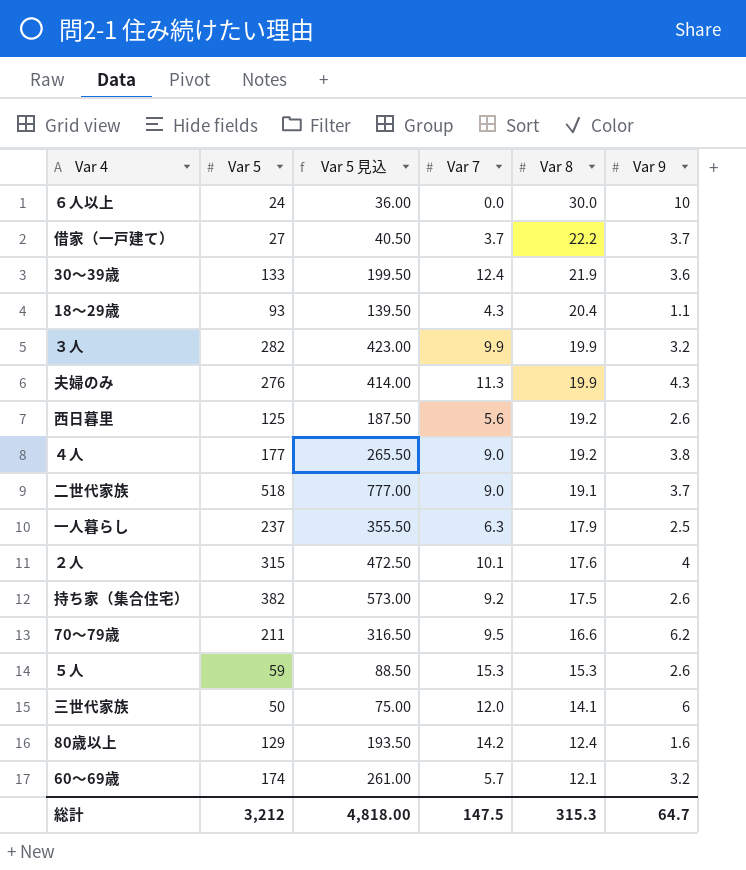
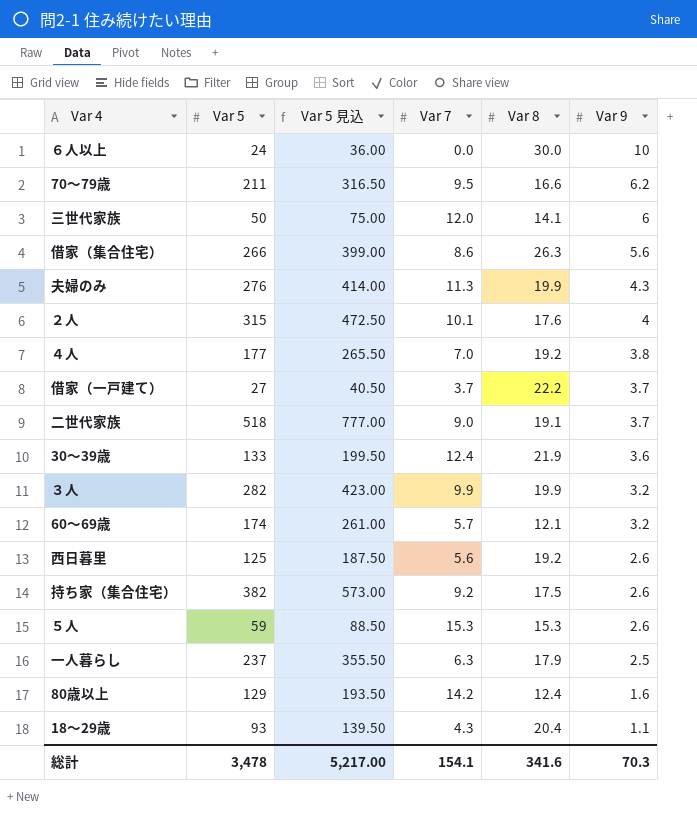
row order: Var 8 descending -> Var 9 descending
row 借家（集合住宅）: none -> 266 | 399.00 | 8.6 | 26.3 | 5.6
４人 | Var 7: 9.0 -> 7.0
総計 | Var 5: 3,212 -> 3,478
総計 | Var 5 見込: 4,818.00 -> 5,217.00
総計 | Var 7: 147.5 -> 154.1
総計 | Var 8: 315.3 -> 341.6
総計 | Var 9: 64.7 -> 70.3

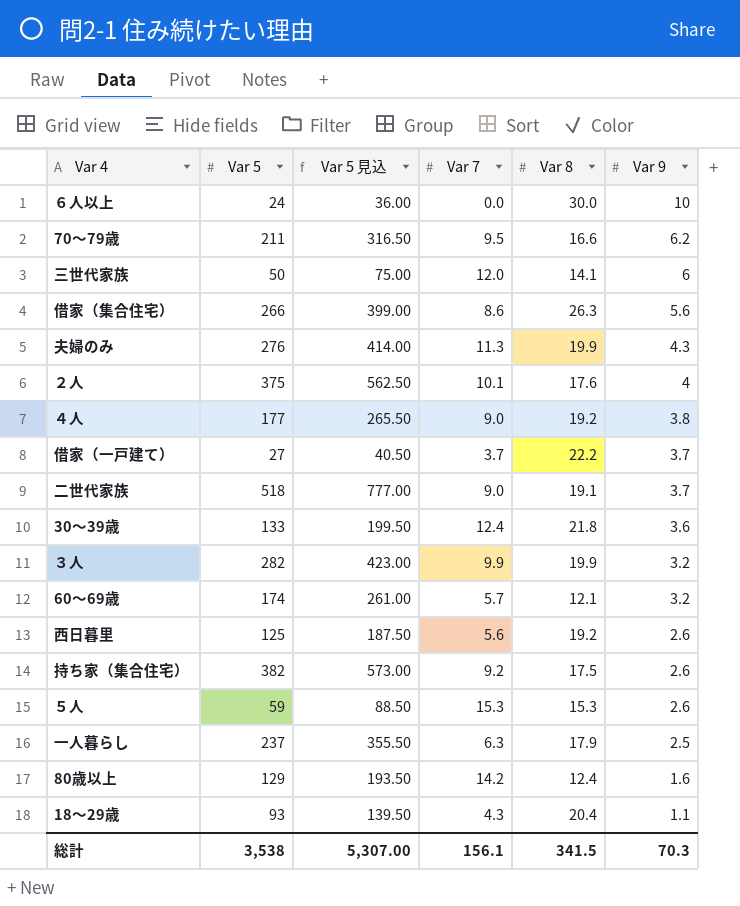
２人 | Var 5: 315 -> 375
２人 | Var 5 見込: 472.50 -> 562.50
４人 | Var 7: 7.0 -> 9.0
30～39歳 | Var 8: 21.9 -> 21.8
総計 | Var 5: 3,478 -> 3,538
総計 | Var 5 見込: 5,217.00 -> 5,307.00
総計 | Var 7: 154.1 -> 156.1
総計 | Var 8: 341.6 -> 341.5

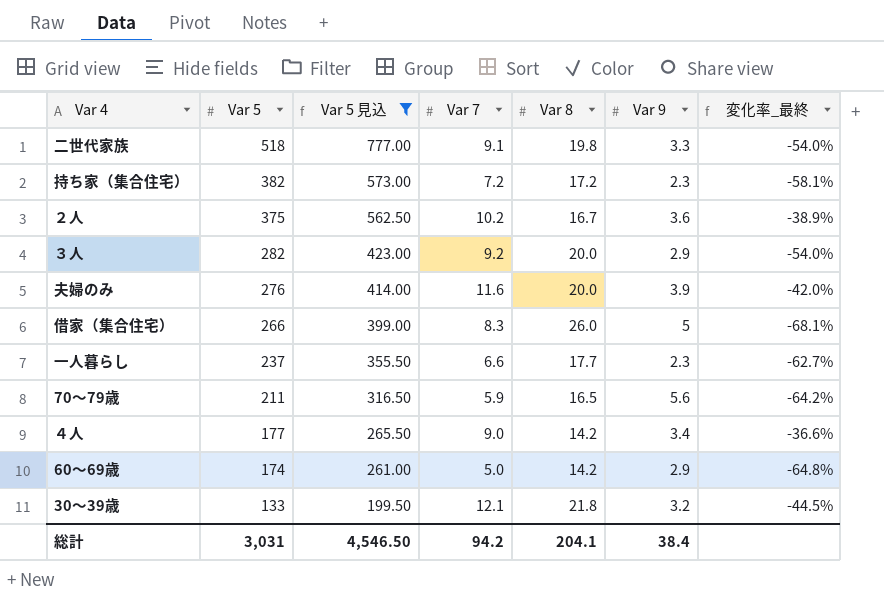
filter: none -> Var 5 見込 >= 199.50
row order: Var 9 descending -> Var 5 descending
column 変化率_最終 | formula: none -> ([Var 7] - [Var 8]) / [Var 8]
二世代家族 | Var 7: 9.0 -> 9.1
二世代家族 | Var 8: 19.1 -> 19.8
二世代家族 | Var 9: 3.7 -> 3.3
持ち家（集合住宅） | Var 7: 9.2 -> 7.2
持ち家（集合住宅） | Var 8: 17.5 -> 17.2
持ち家（集合住宅） | Var 9: 2.6 -> 2.3
２人 | Var 7: 10.1 -> 10.2
２人 | Var 8: 17.6 -> 16.7
２人 | Var 9: 4 -> 3.6
３人 | Var 7: 9.9 -> 9.2
３人 | Var 8: 19.9 -> 20.0
３人 | Var 9: 3.2 -> 2.9
夫婦のみ | Var 7: 11.3 -> 11.6
夫婦のみ | Var 8: 19.9 -> 20.0
夫婦のみ | Var 9: 4.3 -> 3.9
借家（集合住宅） | Var 7: 8.6 -> 8.3
借家（集合住宅） | Var 8: 26.3 -> 26.0
借家（集合住宅） | Var 9: 5.6 -> 5
一人暮らし | Var 7: 6.3 -> 6.6
一人暮らし | Var 8: 17.9 -> 17.7
一人暮らし | Var 9: 2.5 -> 2.3
70～79歳 | Var 7: 9.5 -> 5.9
70～79歳 | Var 8: 16.6 -> 16.5
70～79歳 | Var 9: 6.2 -> 5.6
４人 | Var 8: 19.2 -> 14.2
４人 | Var 9: 3.8 -> 3.4
60～69歳 | Var 7: 5.7 -> 5.0
60～69歳 | Var 8: 12.1 -> 14.2
60～69歳 | Var 9: 3.2 -> 2.9
30～39歳 | Var 7: 12.4 -> 12.1
30～39歳 | Var 9: 3.6 -> 3.2
総計 | Var 5: 3,538 -> 3,031
総計 | Var 5 見込: 5,307.00 -> 4,546.50
総計 | Var 7: 156.1 -> 94.2
総計 | Var 8: 341.5 -> 204.1
総計 | Var 9: 70.3 -> 38.4

